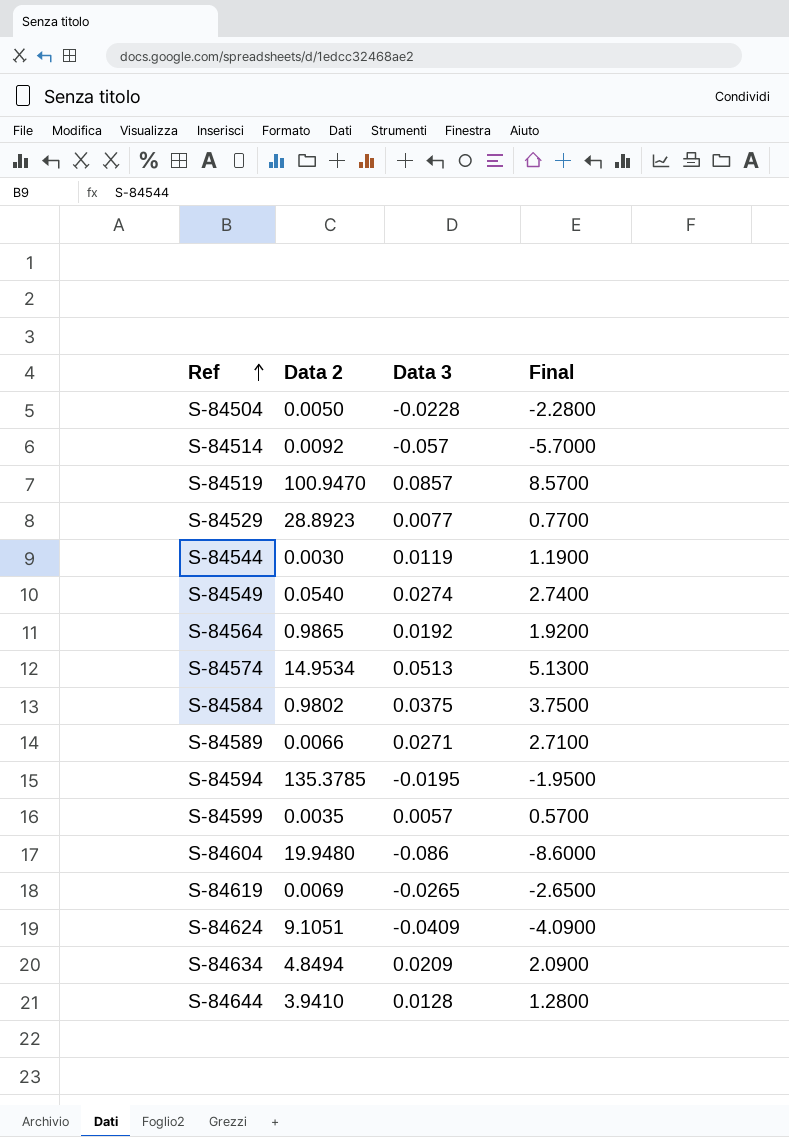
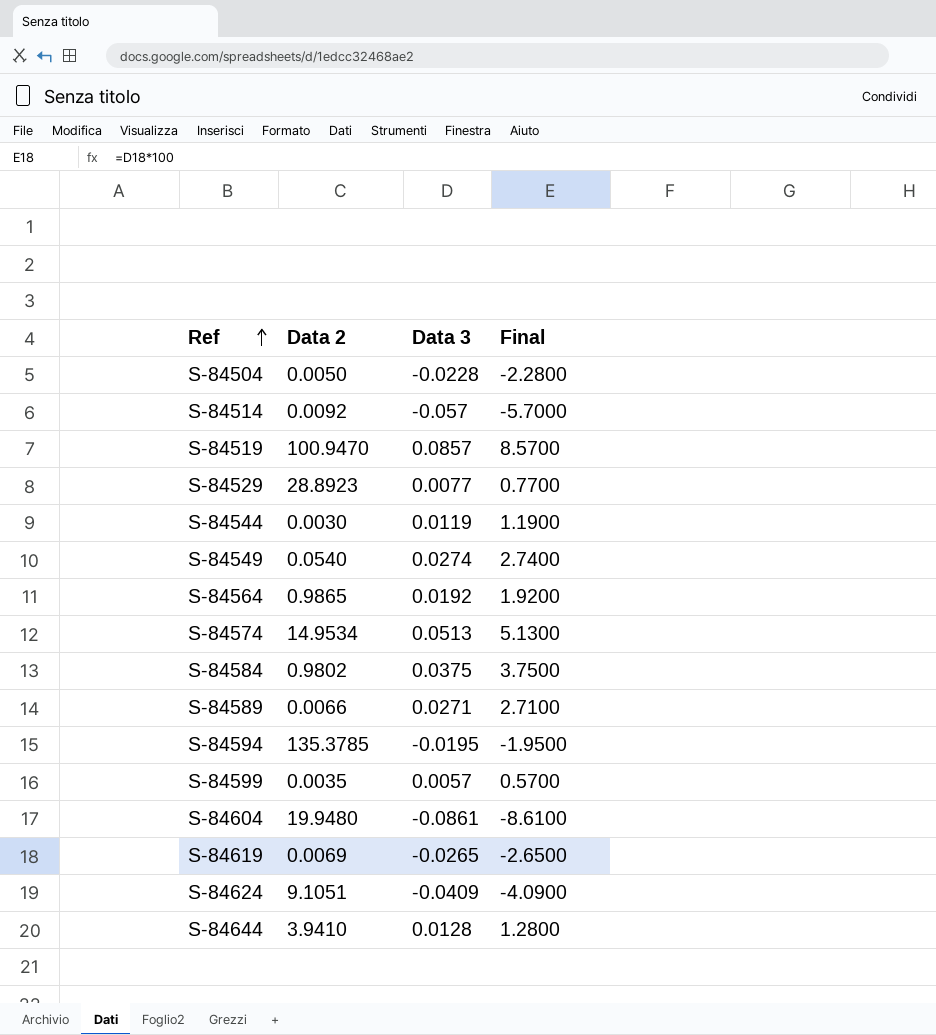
row S-84634: 4.8494 | 0.0209 | 2.0900 -> none
S-84604 | Data 3: -0.086 -> -0.0861
S-84604 | Final: -8.6000 -> -8.6100

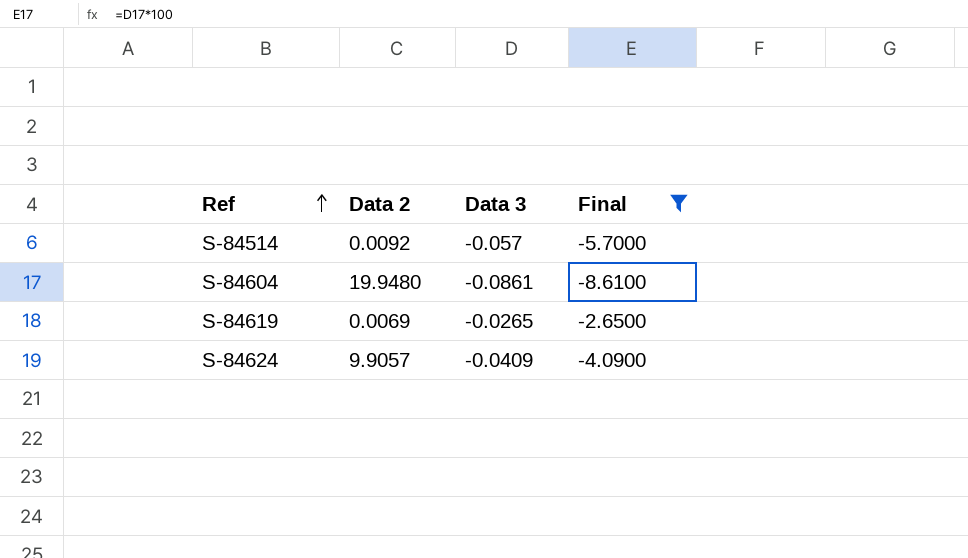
filter: none -> Final <= -2.6500
S-84624 | Data 2: 9.1051 -> 9.9057

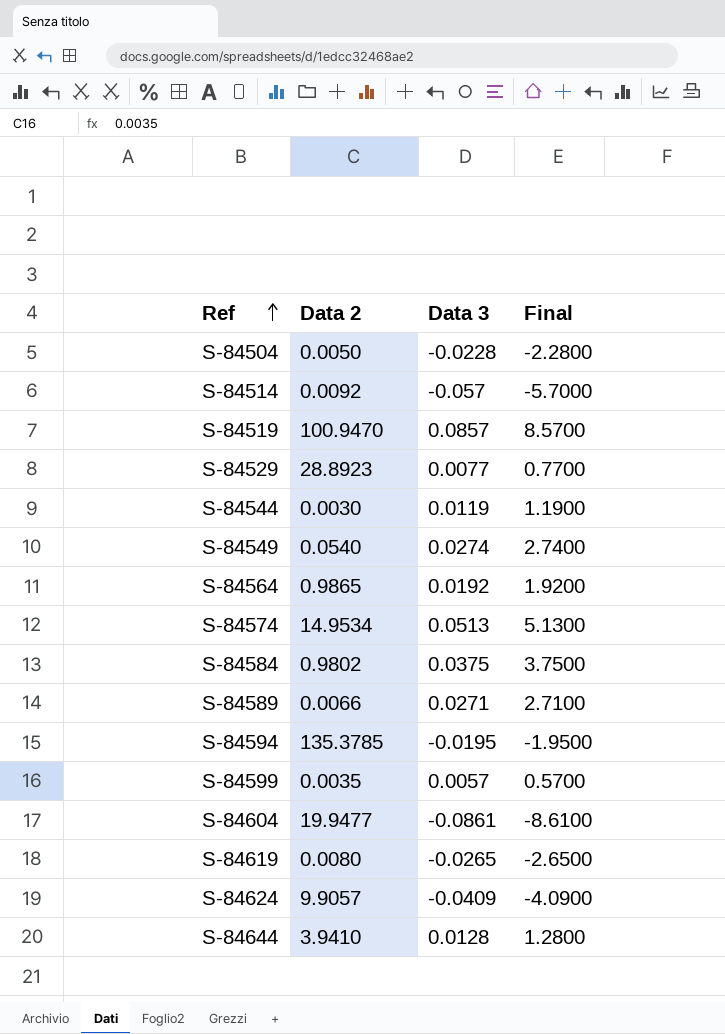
filter: Final <= -2.6500 -> none
S-84604 | Data 2: 19.9480 -> 19.9477
S-84619 | Data 2: 0.0069 -> 0.0080

